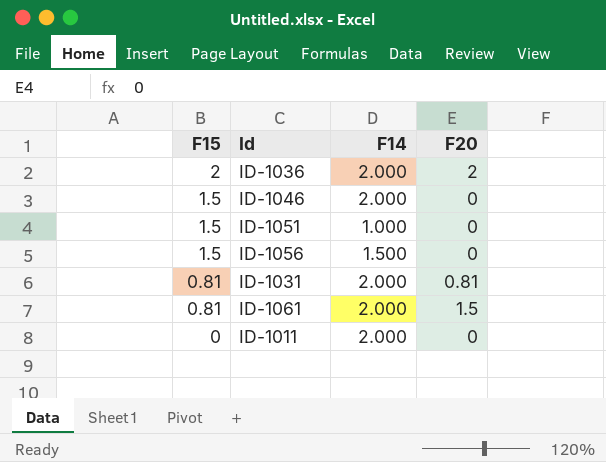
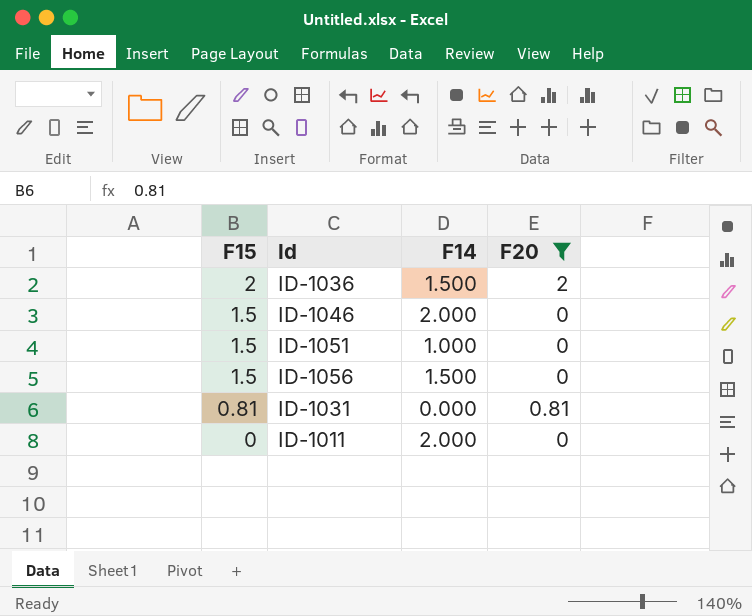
filter: none -> F20 != 1.5
ID-1036 | F14: 2.000 -> 1.500
ID-1031 | F14: 2.000 -> 0.000

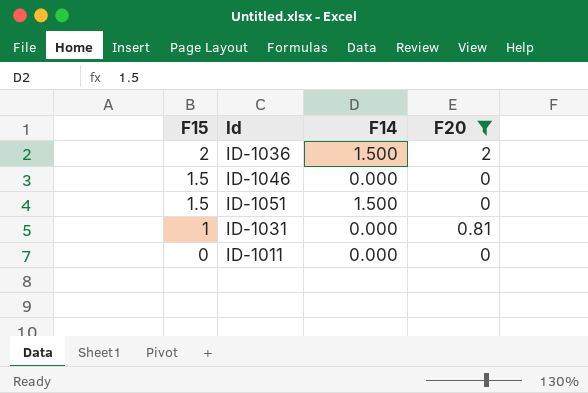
row ID-1056: 1.5 | 1.500 | 0 -> none
ID-1046 | F14: 2.000 -> 0.000
ID-1051 | F14: 1.000 -> 1.500
ID-1031 | F15: 0.81 -> 1
ID-1011 | F14: 2.000 -> 0.000

